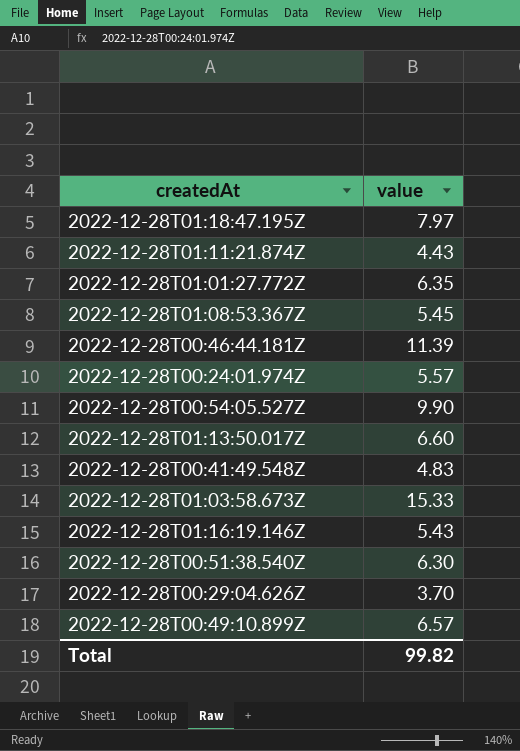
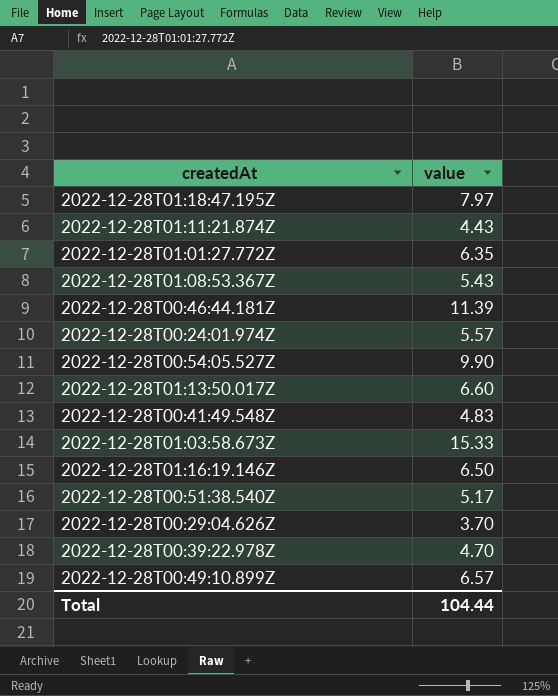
2022-12-28T01:08:53.367Z | value: 5.45 -> 5.43
2022-12-28T01:16:19.146Z | value: 5.43 -> 6.50
2022-12-28T00:51:38.540Z | value: 6.30 -> 5.17
row 2022-12-28T00:39:22.978Z: none -> 4.70
Total | value: 99.82 -> 104.44

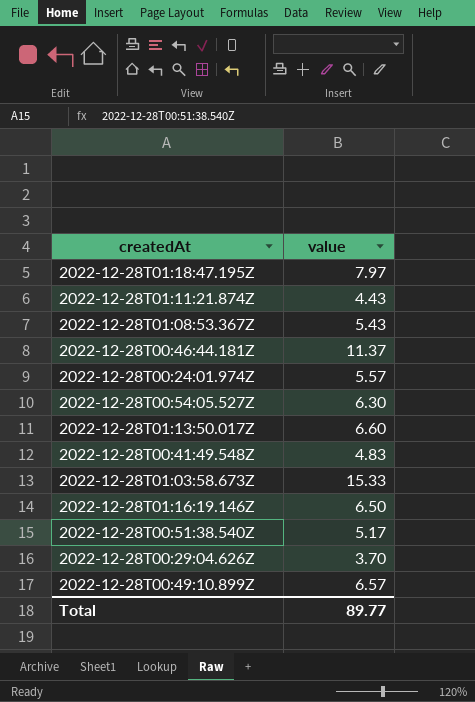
row 2022-12-28T01:01:27.772Z: 6.35 -> none
row 2022-12-28T00:39:22.978Z: 4.70 -> none
2022-12-28T00:46:44.181Z | value: 11.39 -> 11.37
2022-12-28T00:54:05.527Z | value: 9.90 -> 6.30
Total | value: 104.44 -> 89.77

